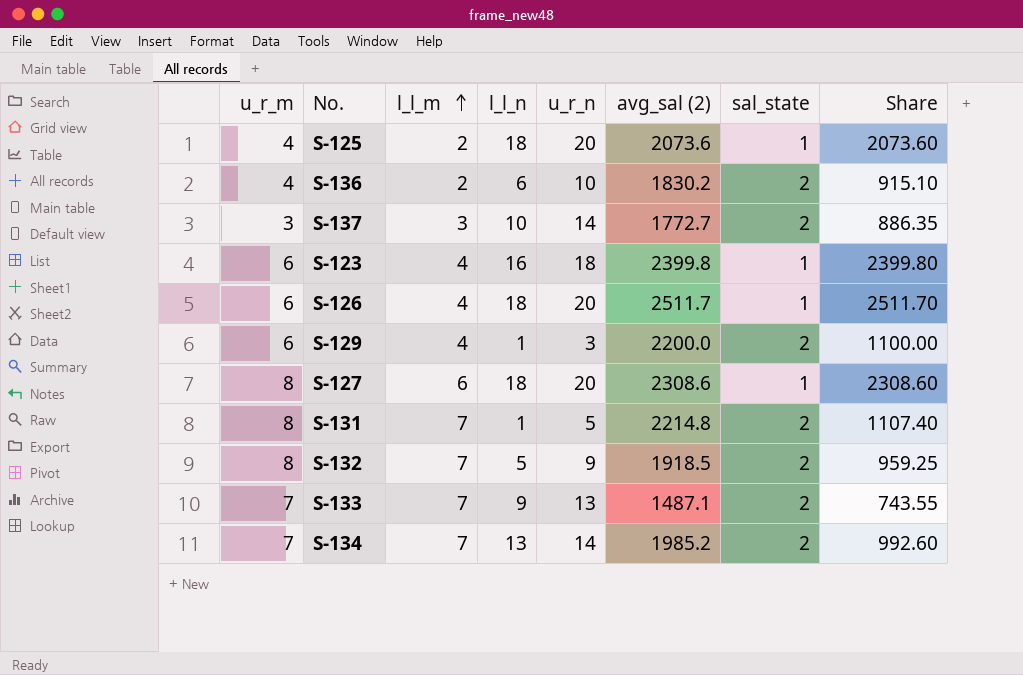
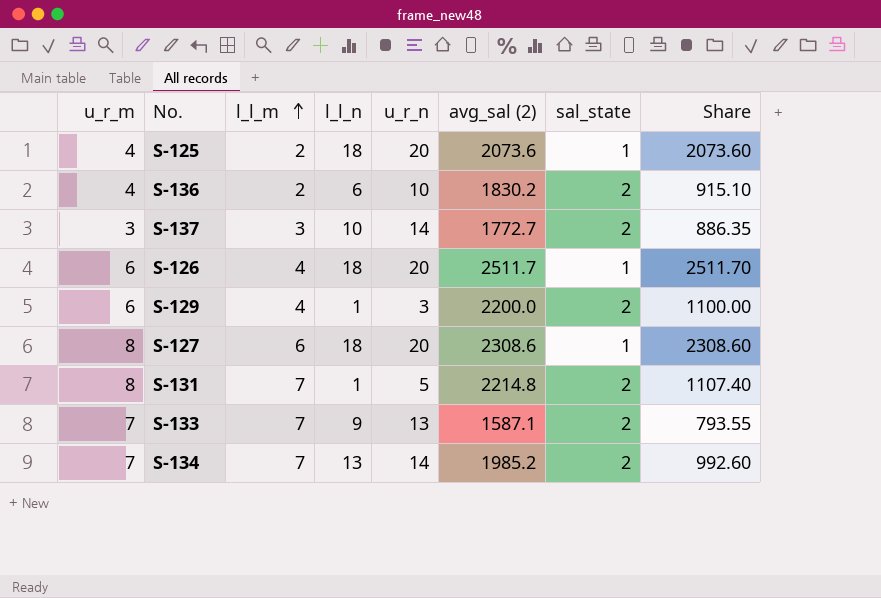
row S-123: 6 | 4 | 16 | 18 | 2399.8 | 1 | 2399.80 -> none
row S-132: 8 | 7 | 5 | 9 | 1918.5 | 2 | 959.25 -> none
S-133 | avg_sal (2): 1487.1 -> 1587.1
S-133 | Share: 743.55 -> 793.55

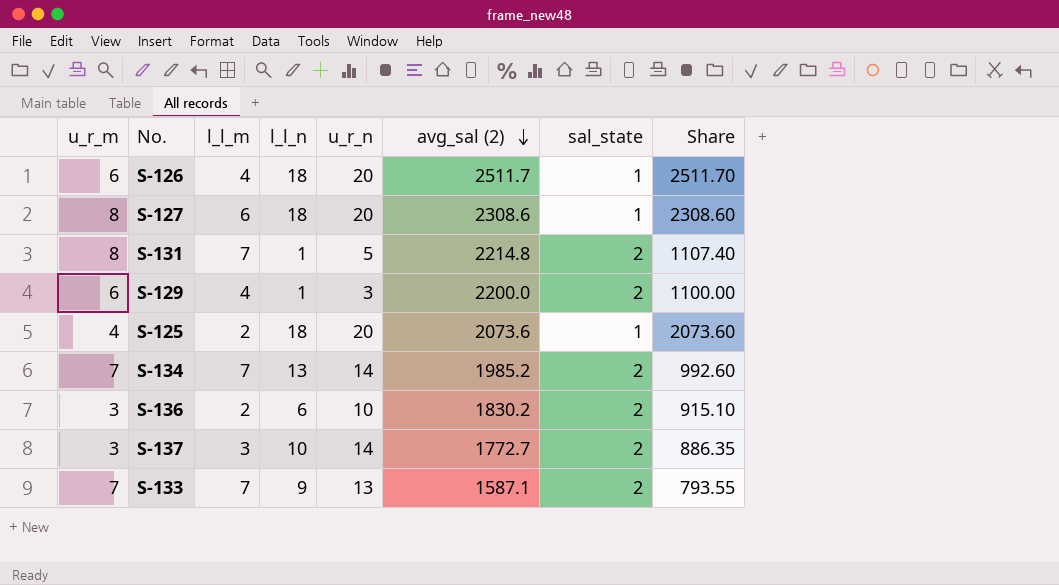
row order: l_l_m ascending -> avg_sal (2) descending
S-136 | u_r_m: 4 -> 3

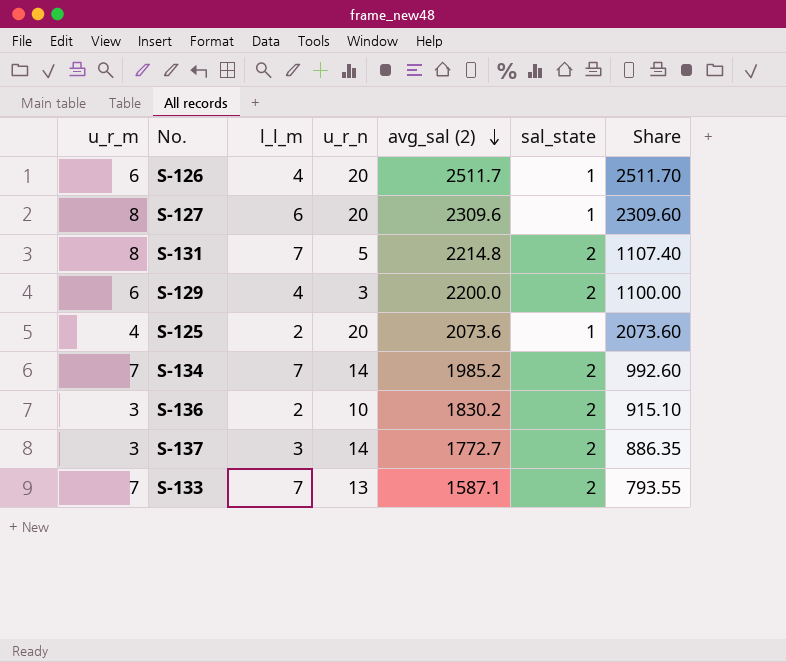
column l_l_n | position: 4 -> none
S-127 | avg_sal (2): 2308.6 -> 2309.6
S-127 | Share: 2308.60 -> 2309.60

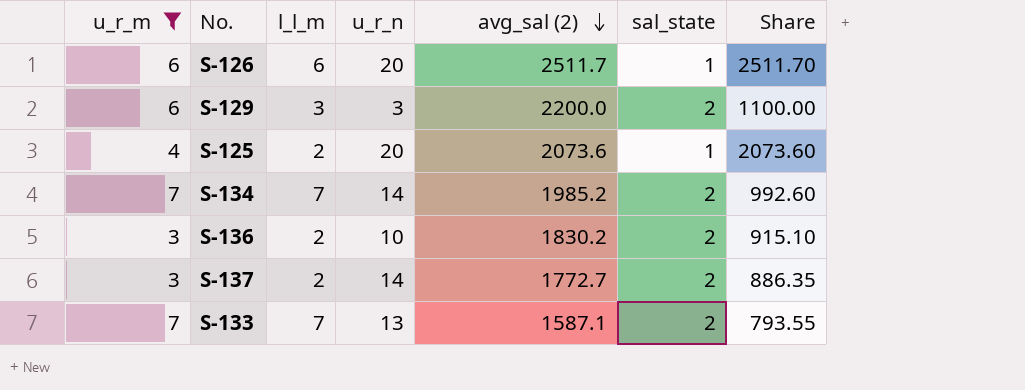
filter: none -> u_r_m != 8
S-126 | l_l_m: 4 -> 6
S-129 | l_l_m: 4 -> 3
S-137 | l_l_m: 3 -> 2

